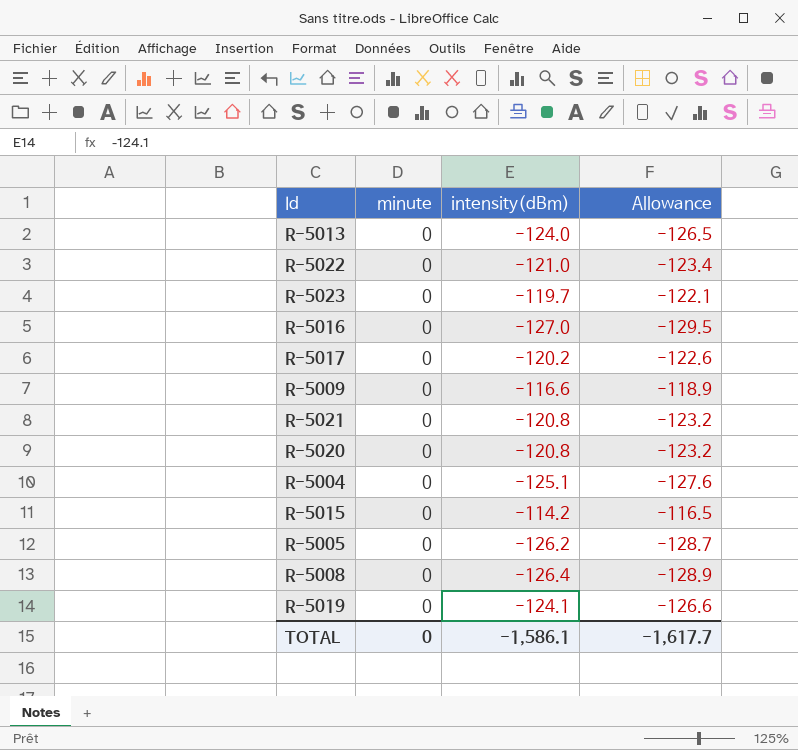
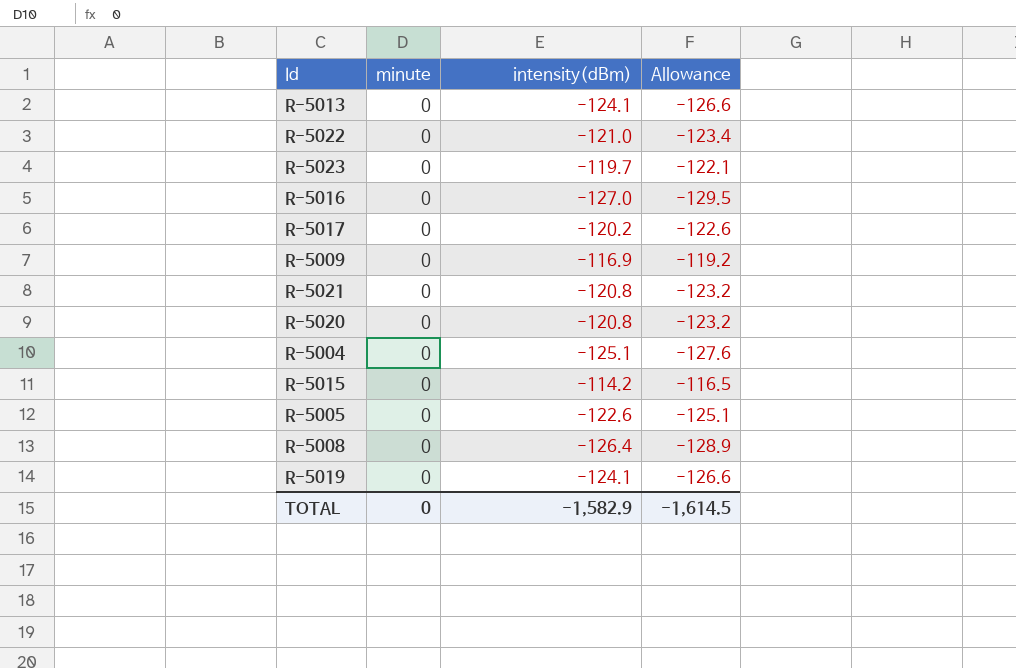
R-5013 | intensity(dBm): -124.0 -> -124.1
R-5013 | Allowance: -126.5 -> -126.6
R-5009 | intensity(dBm): -116.6 -> -116.9
R-5009 | Allowance: -118.9 -> -119.2
R-5005 | intensity(dBm): -126.2 -> -122.6
R-5005 | Allowance: -128.7 -> -125.1
TOTAL | intensity(dBm): -1,586.1 -> -1,582.9
TOTAL | Allowance: -1,617.7 -> -1,614.5

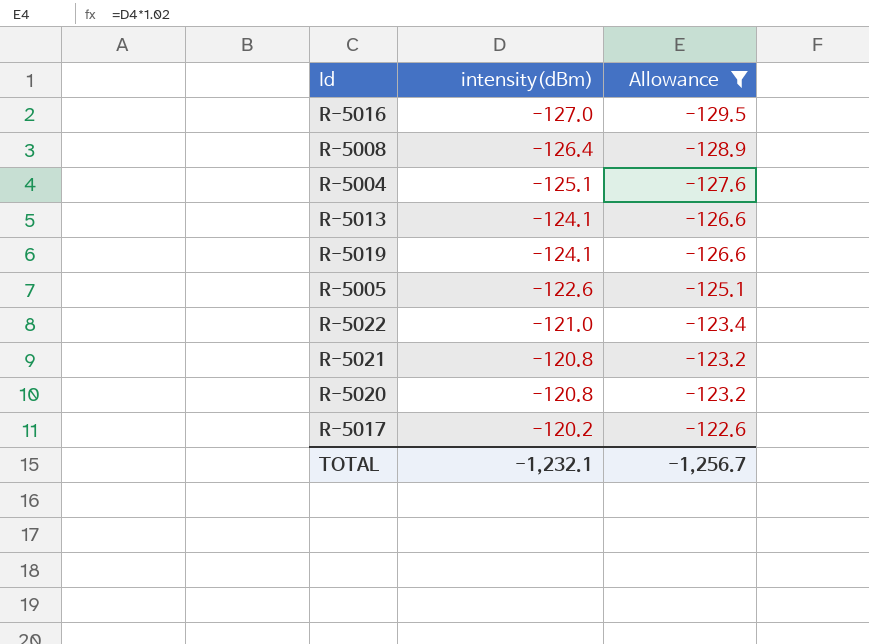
filter: none -> Allowance <= -122.6
row order: none -> intensity(dBm) ascending
column minute | position: 2 -> none
TOTAL | intensity(dBm): -1,582.9 -> -1,232.1
TOTAL | Allowance: -1,614.5 -> -1,256.7

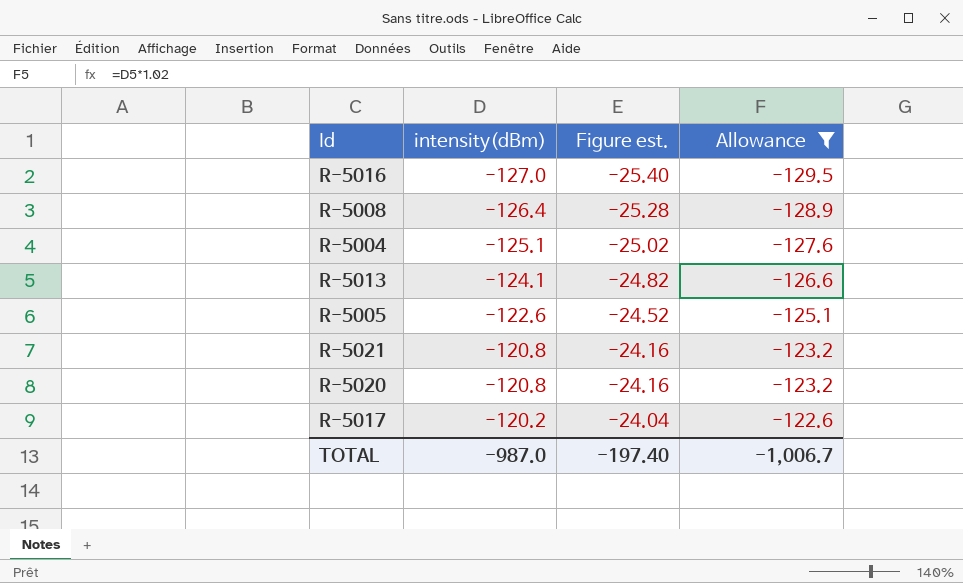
column Figure est. | formula: none -> [intensity(dBm)] * 0.2
row R-5019: -124.1 | -126.6 -> none
row R-5022: -121.0 | -123.4 -> none
TOTAL | intensity(dBm): -1,232.1 -> -987.0
TOTAL | Allowance: -1,256.7 -> -1,006.7

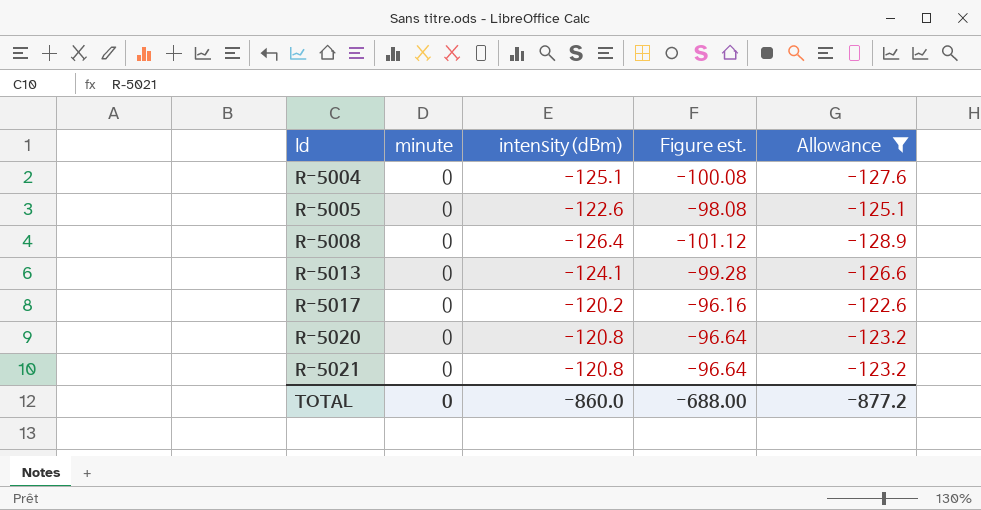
row order: intensity(dBm) ascending -> Id ascending
column minute | position: none -> 2
column Figure est. | formula: [intensity(dBm)] * 0.2 -> [intensity(dBm)] * 0.8
row R-5016: -127.0 | -25.40 | -129.5 -> none
TOTAL | intensity(dBm): -987.0 -> -860.0
TOTAL | Figure est.: -197.40 -> -688.00
TOTAL | Allowance: -1,006.7 -> -877.2

